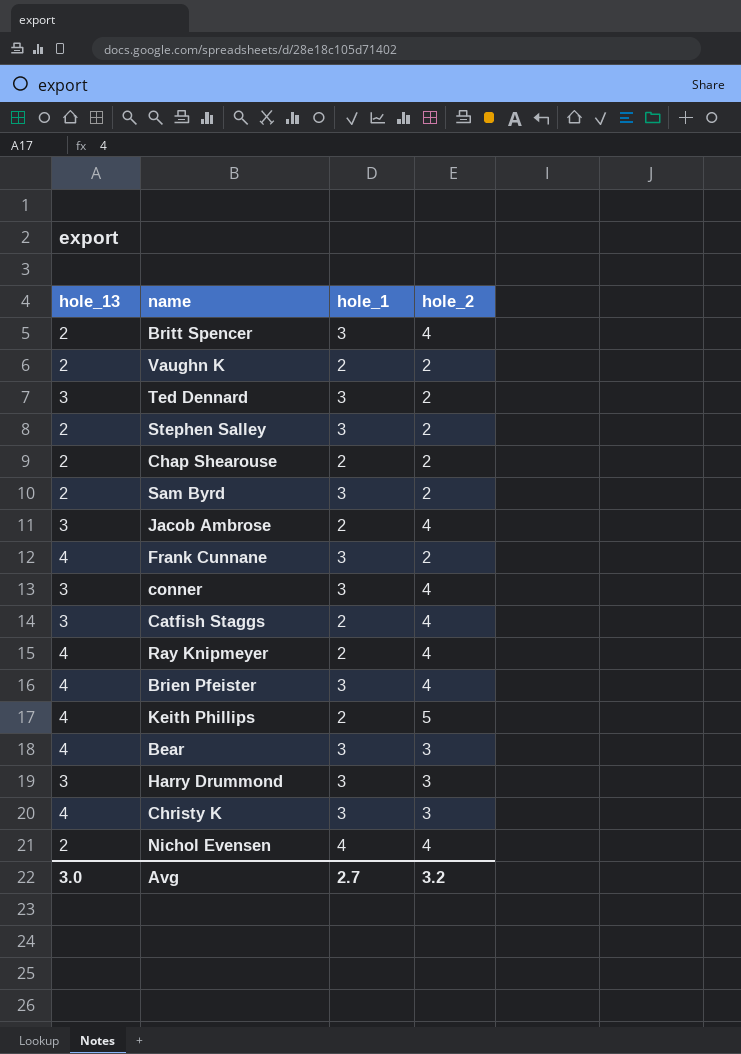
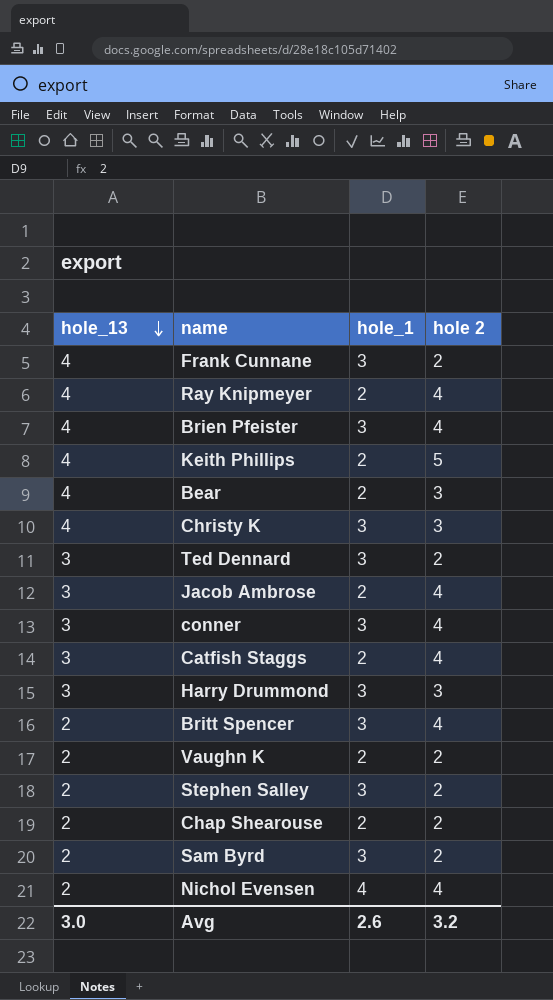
row order: none -> hole_13 descending
column name: hole_2 -> hole 2
Bear | hole_1: 3 -> 2
Avg | hole_1: 2.7 -> 2.6

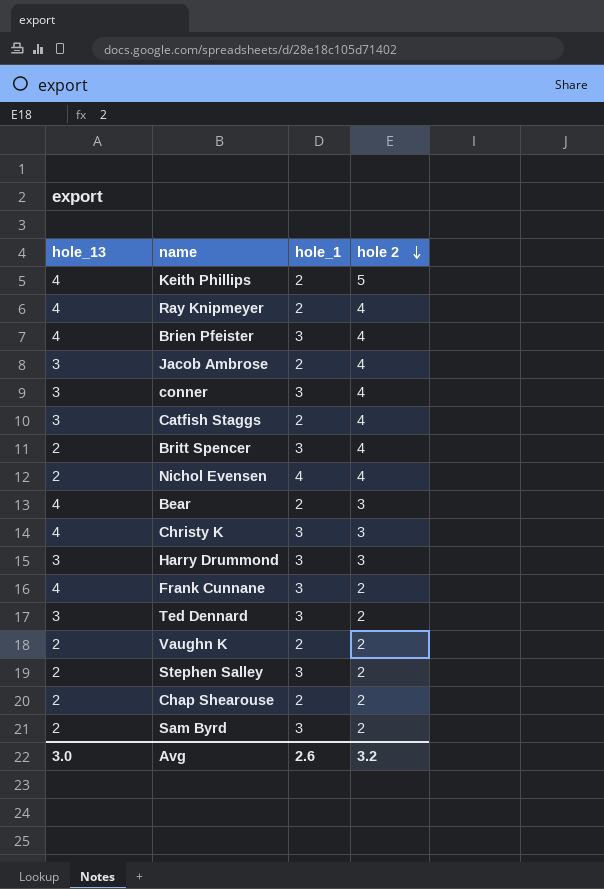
row order: hole_13 descending -> hole 2 descending

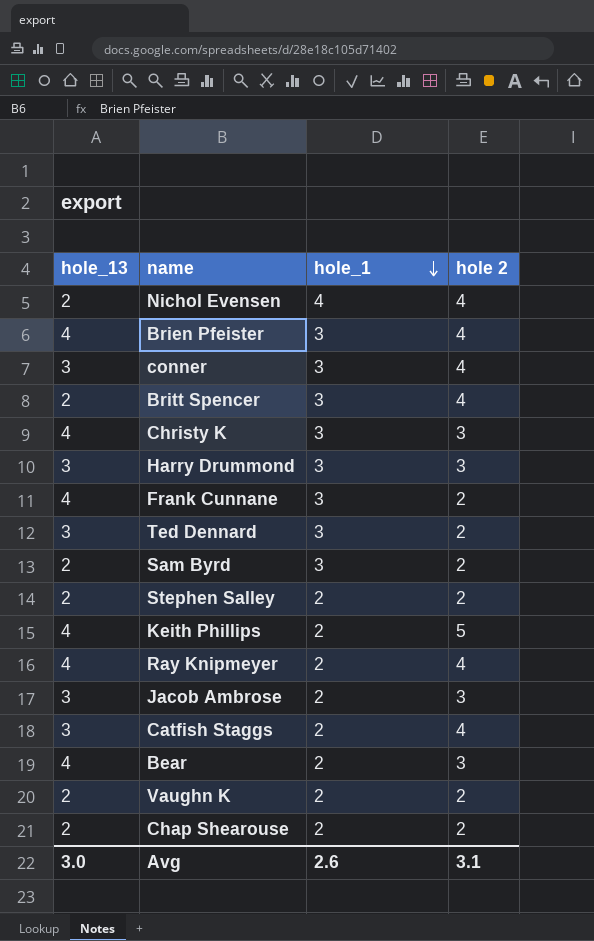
row order: hole 2 descending -> hole_1 descending
Stephen Salley | hole_1: 3 -> 2
Jacob Ambrose | hole 2: 4 -> 3
Avg | hole 2: 3.2 -> 3.1

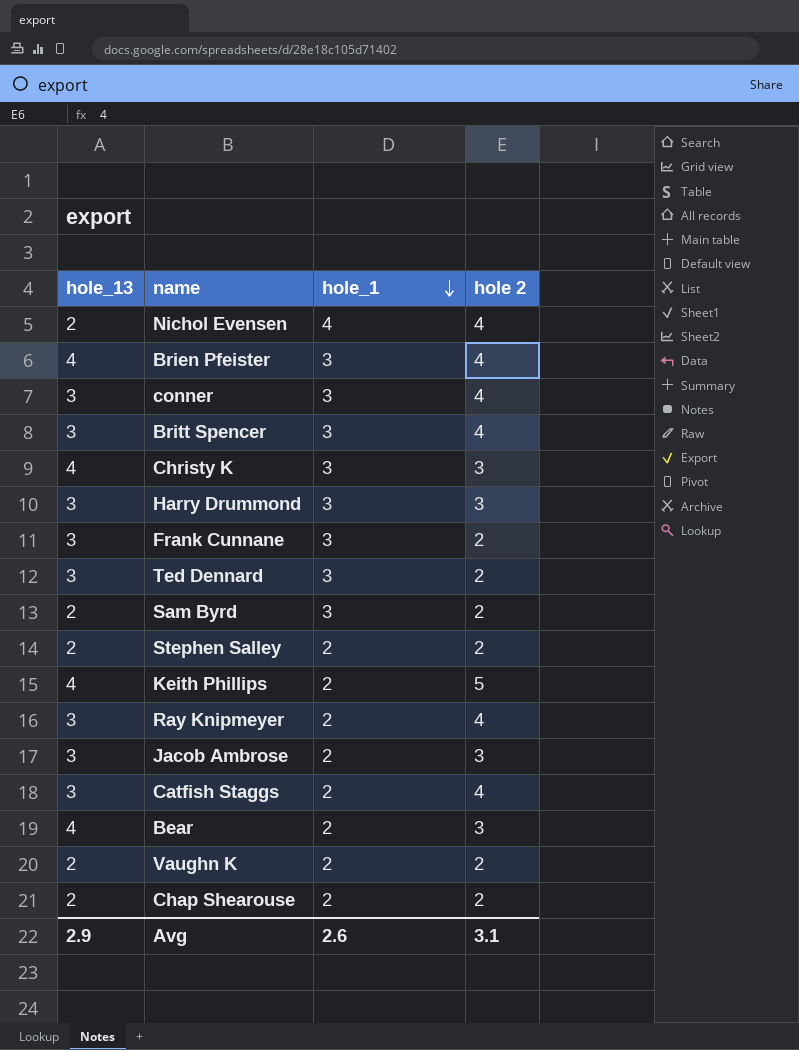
Britt Spencer | hole_13: 2 -> 3
Frank Cunnane | hole_13: 4 -> 3
Ray Knipmeyer | hole_13: 4 -> 3
Avg | hole_13: 3.0 -> 2.9

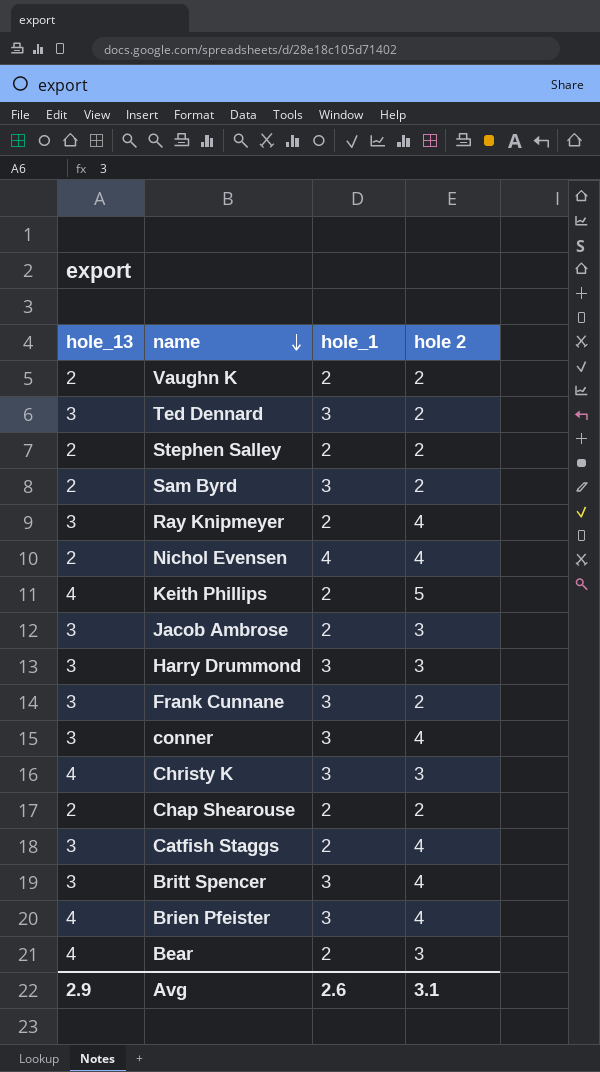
row order: hole_1 descending -> name descending

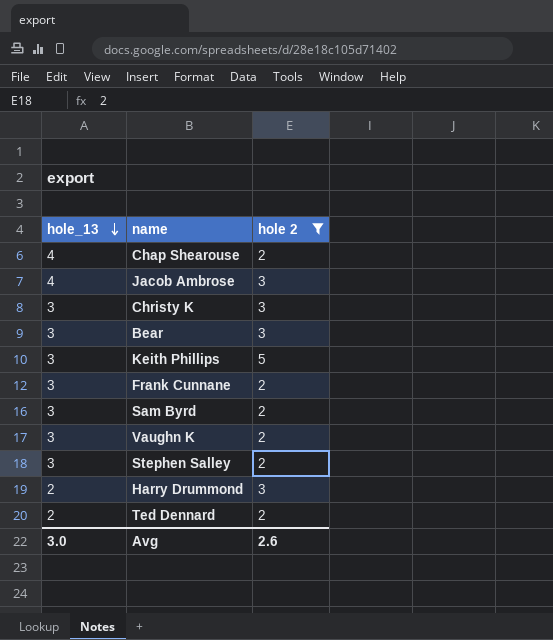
filter: none -> hole 2 != 4
row order: name descending -> hole_13 descending
column hole_1 | position: 3 -> none
Chap Shearouse | hole_13: 2 -> 4
Jacob Ambrose | hole_13: 3 -> 4
Christy K | hole_13: 4 -> 3
Bear | hole_13: 4 -> 3
Keith Phillips | hole_13: 4 -> 3
Sam Byrd | hole_13: 2 -> 3
Vaughn K | hole_13: 2 -> 3
Stephen Salley | hole_13: 2 -> 3
Harry Drummond | hole_13: 3 -> 2
Ted Dennard | hole_13: 3 -> 2
Avg | hole_13: 2.9 -> 3.0
Avg | hole 2: 3.1 -> 2.6

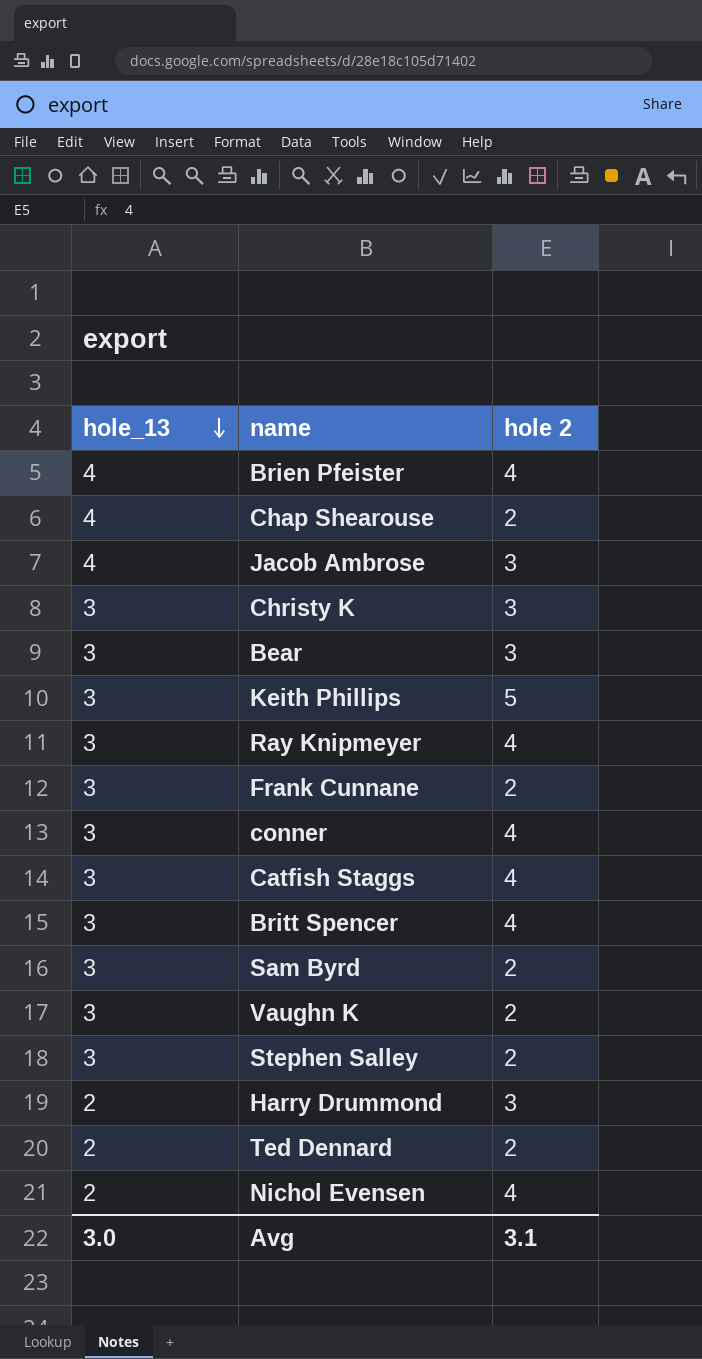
filter: hole 2 != 4 -> none
Avg | hole 2: 2.6 -> 3.1

